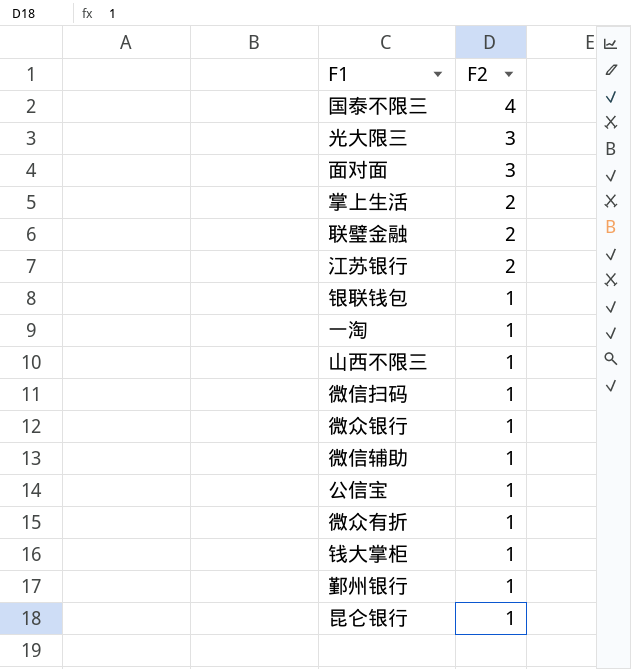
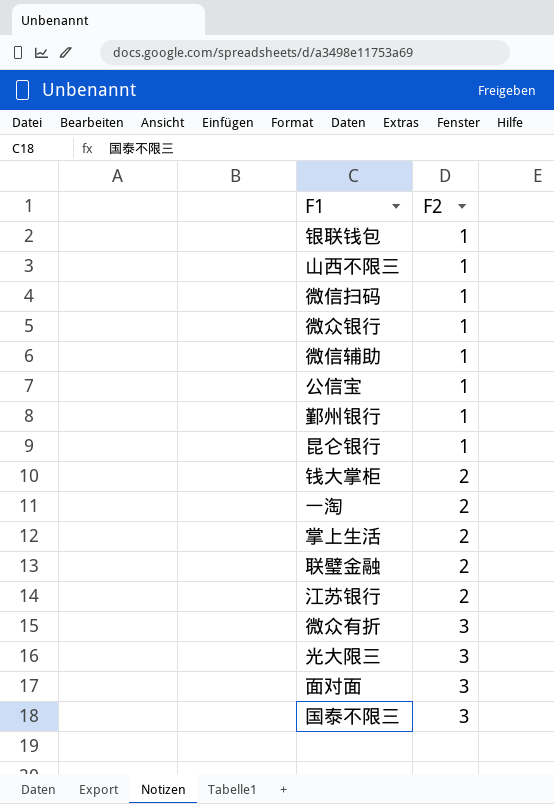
row order: F2 descending -> F2 ascending
钱大掌柜 | F2: 1 -> 2
一淘 | F2: 1 -> 2
微众有折 | F2: 1 -> 3
国泰不限三 | F2: 4 -> 3

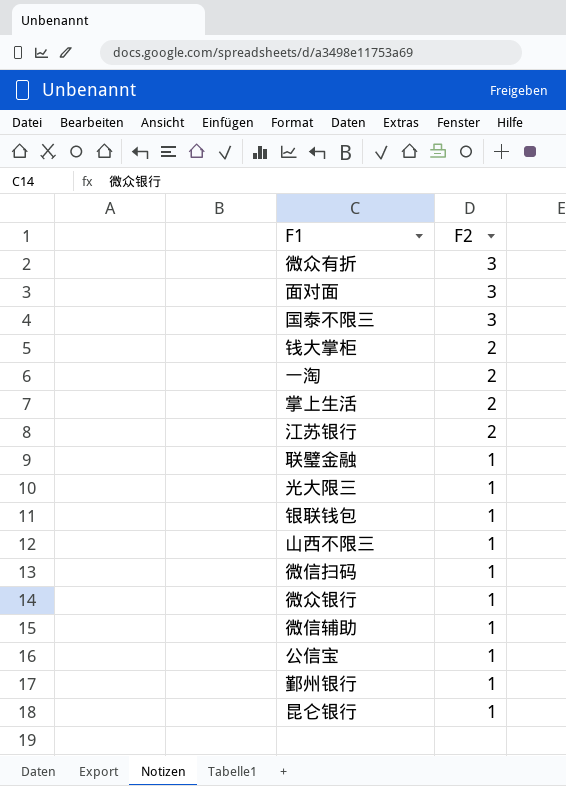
row order: F2 ascending -> F2 descending
联璧金融 | F2: 2 -> 1
光大限三 | F2: 3 -> 1

